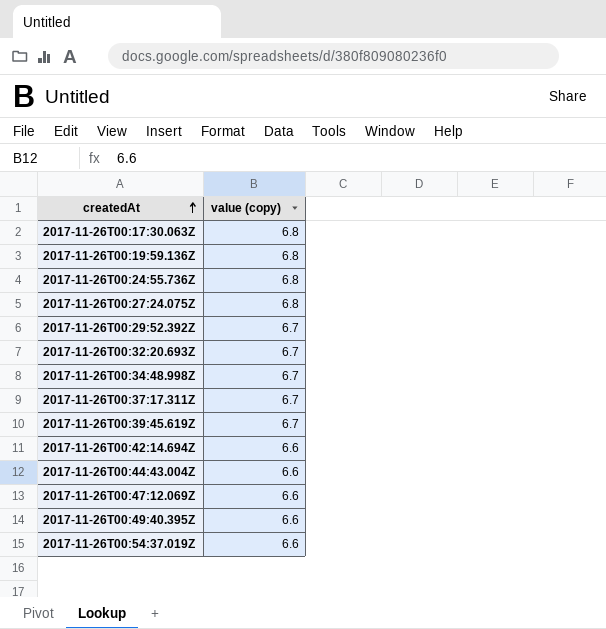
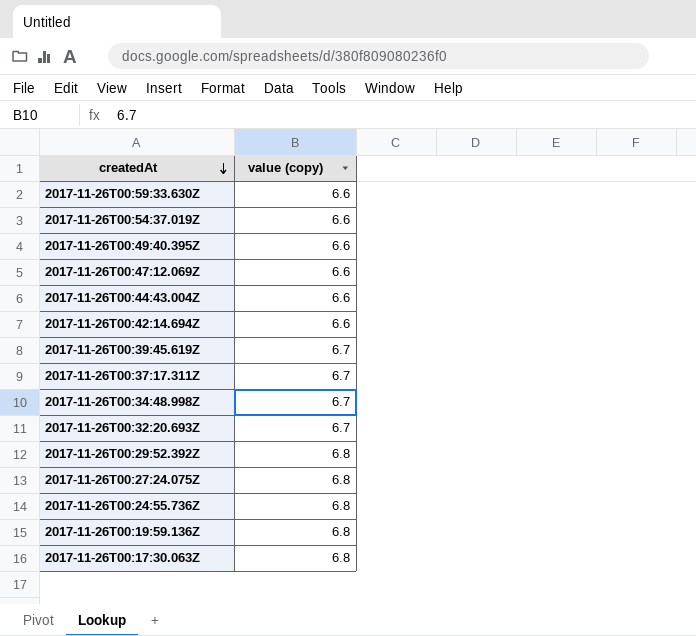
row order: createdAt ascending -> createdAt descending
row 2017-11-26T00:59:33.630Z: none -> 6.6
2017-11-26T00:29:52.392Z | value (copy): 6.7 -> 6.8

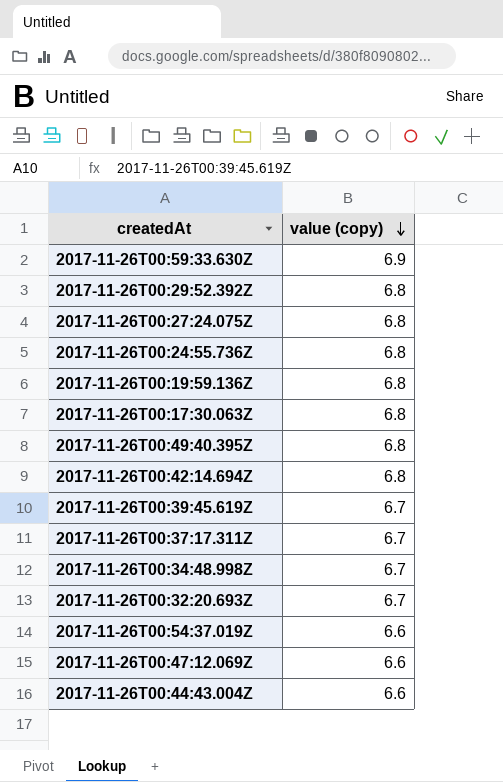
row order: createdAt descending -> value (copy) descending
2017-11-26T00:59:33.630Z | value (copy): 6.6 -> 6.9
2017-11-26T00:49:40.395Z | value (copy): 6.6 -> 6.8
2017-11-26T00:42:14.694Z | value (copy): 6.6 -> 6.8

